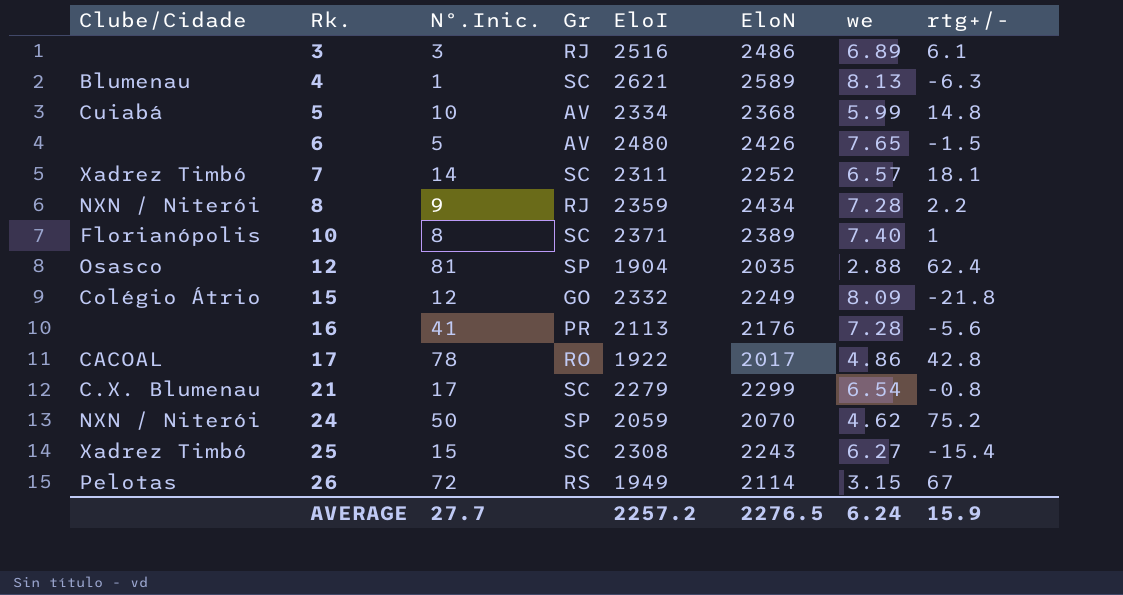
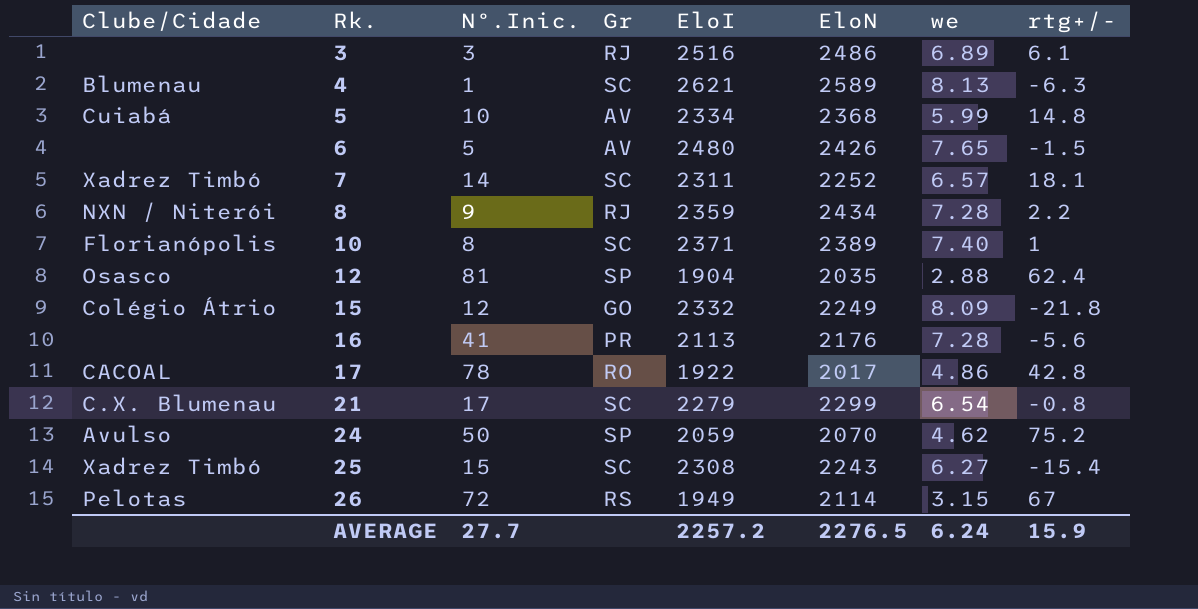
24 | Clube/Cidade: NXN / Niterói -> Avulso

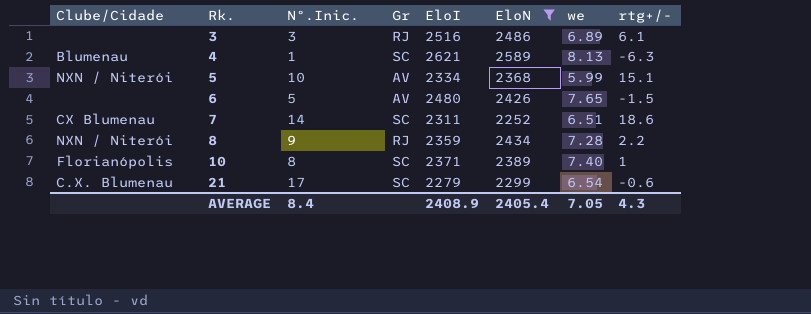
filter: none -> EloN >= 2252
5 | Clube/Cidade: Cuiabá -> NXN / Niterói
5 | rtg+/-: 14.8 -> 15.1
7 | Clube/Cidade: Xadrez Timbó -> CX Blumenau
7 | we: 6.57 -> 6.51
7 | rtg+/-: 18.1 -> 18.6
21 | rtg+/-: -0.8 -> -0.6
AVERAGE | Nº.Inic.: 27.7 -> 8.4
AVERAGE | EloI: 2257.2 -> 2408.9
AVERAGE | EloN: 2276.5 -> 2405.4
AVERAGE | we: 6.24 -> 7.05
AVERAGE | rtg+/-: 15.9 -> 4.3

